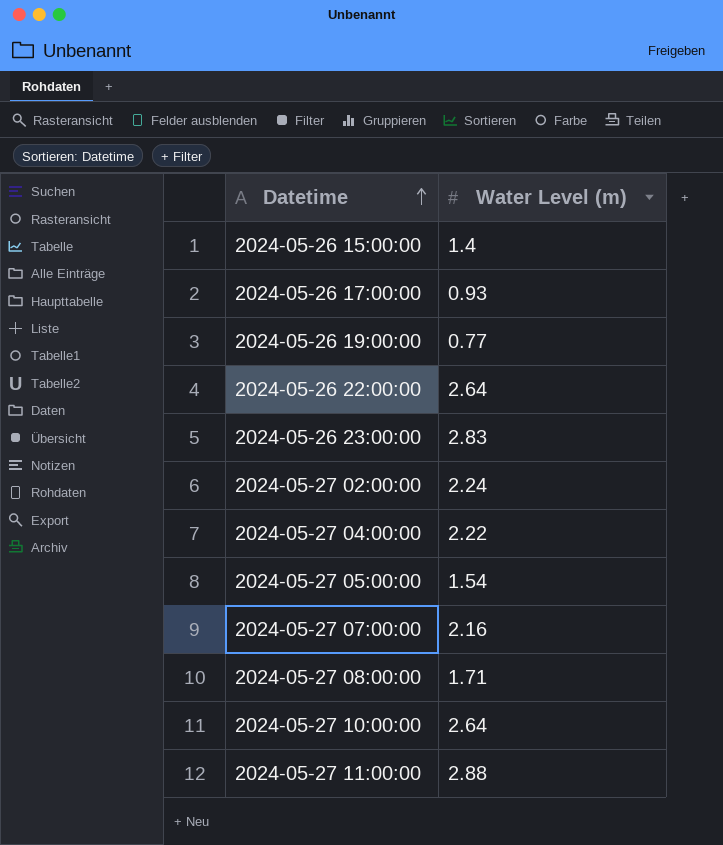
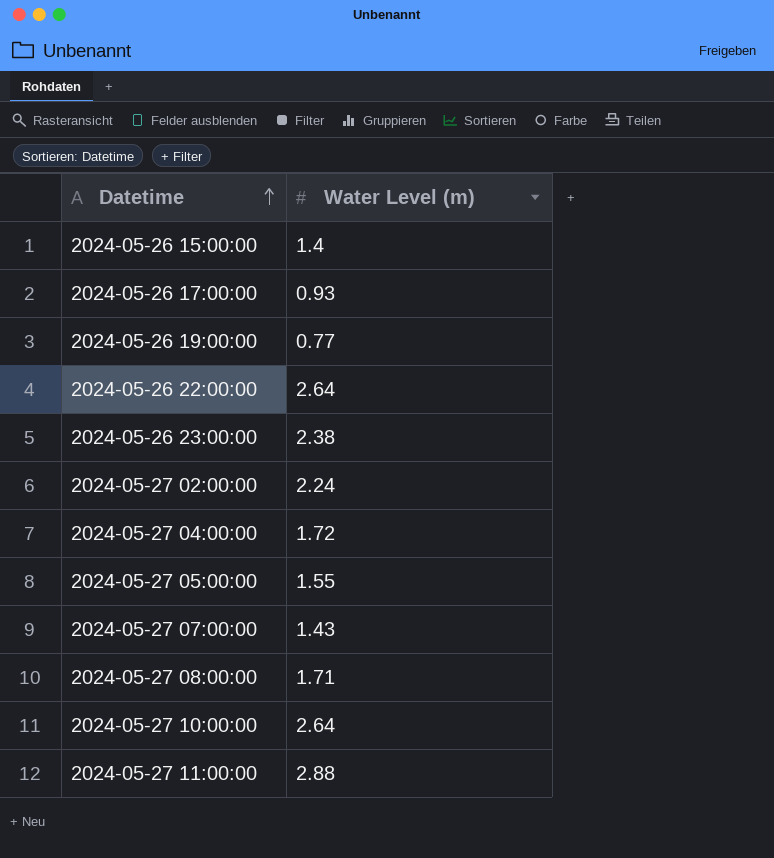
2024-05-26 23:00:00 | Water Level (m): 2.83 -> 2.38
2024-05-27 04:00:00 | Water Level (m): 2.22 -> 1.72
2024-05-27 05:00:00 | Water Level (m): 1.54 -> 1.55
2024-05-27 07:00:00 | Water Level (m): 2.16 -> 1.43

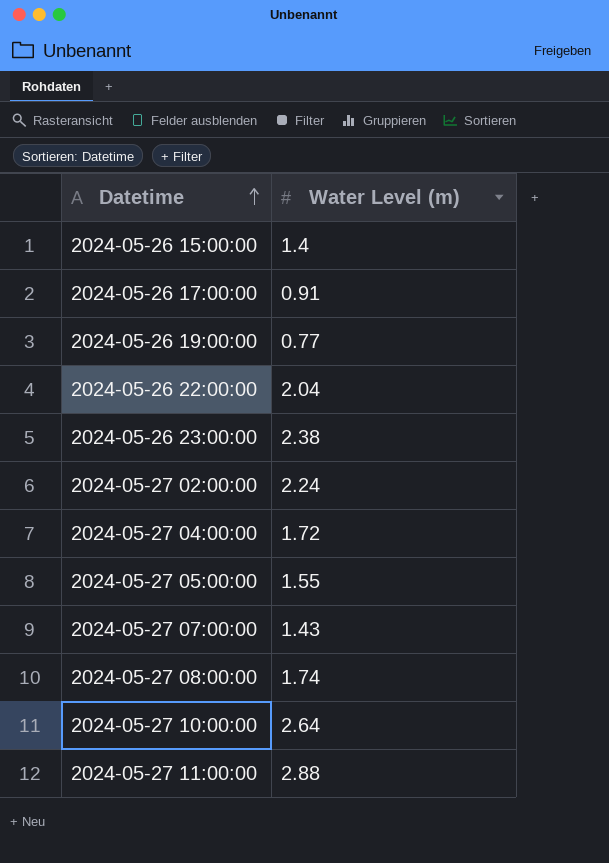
2024-05-26 17:00:00 | Water Level (m): 0.93 -> 0.91
2024-05-26 22:00:00 | Water Level (m): 2.64 -> 2.04
2024-05-27 08:00:00 | Water Level (m): 1.71 -> 1.74

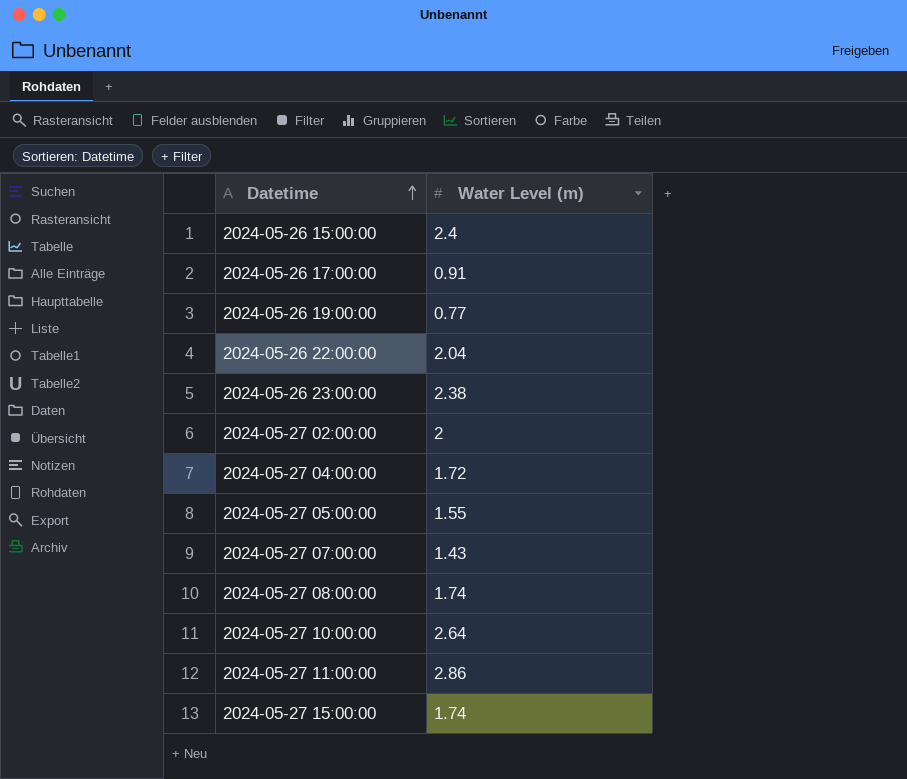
2024-05-26 15:00:00 | Water Level (m): 1.4 -> 2.4
2024-05-27 02:00:00 | Water Level (m): 2.24 -> 2
2024-05-27 11:00:00 | Water Level (m): 2.88 -> 2.86
row 2024-05-27 15:00:00: none -> 1.74

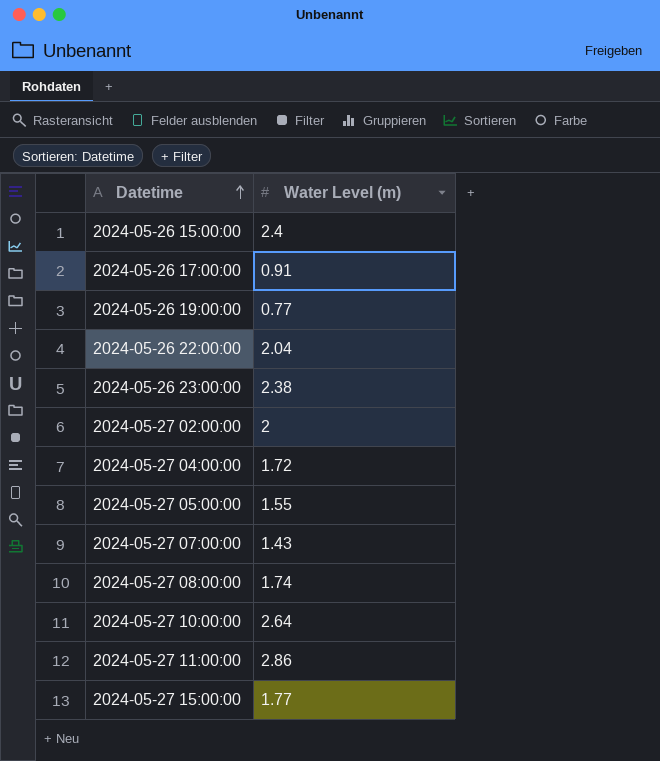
2024-05-27 15:00:00 | Water Level (m): 1.74 -> 1.77

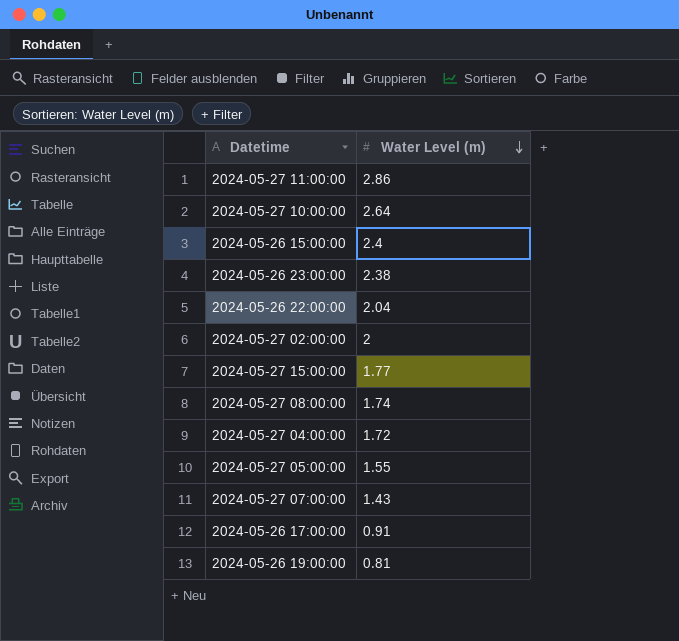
row order: Datetime ascending -> Water Level (m) descending
2024-05-26 19:00:00 | Water Level (m): 0.77 -> 0.81

